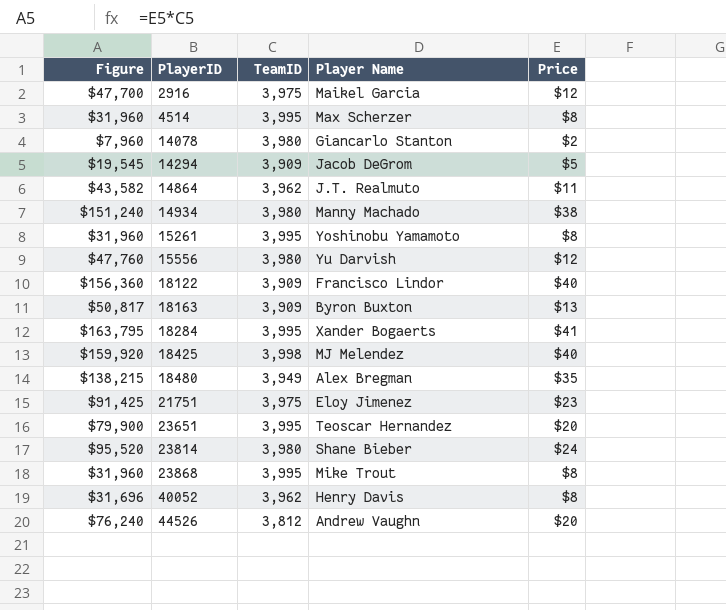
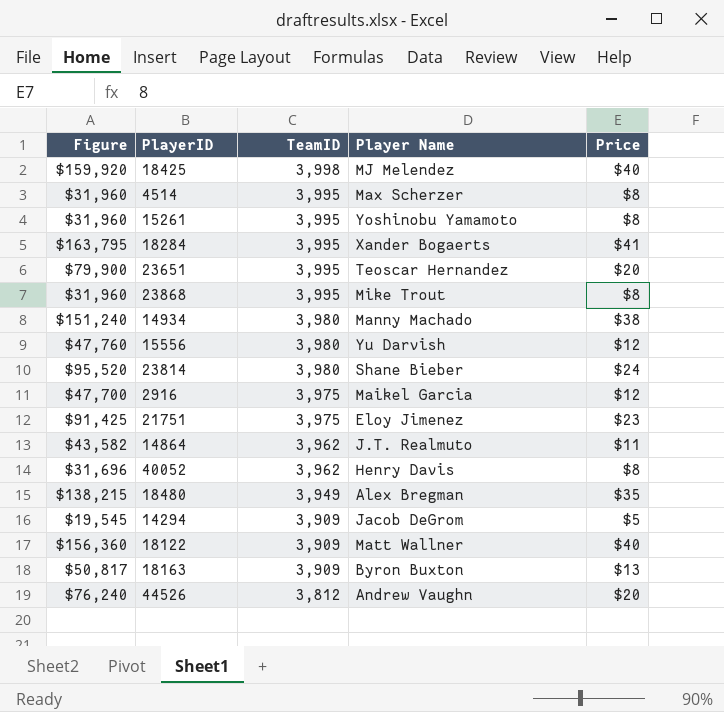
row order: PlayerID ascending -> TeamID descending
row 14078: $7,960 | 3,980 | Giancarlo Stanton | $2 -> none
18122 | Player Name: Francisco Lindor -> Matt Wallner

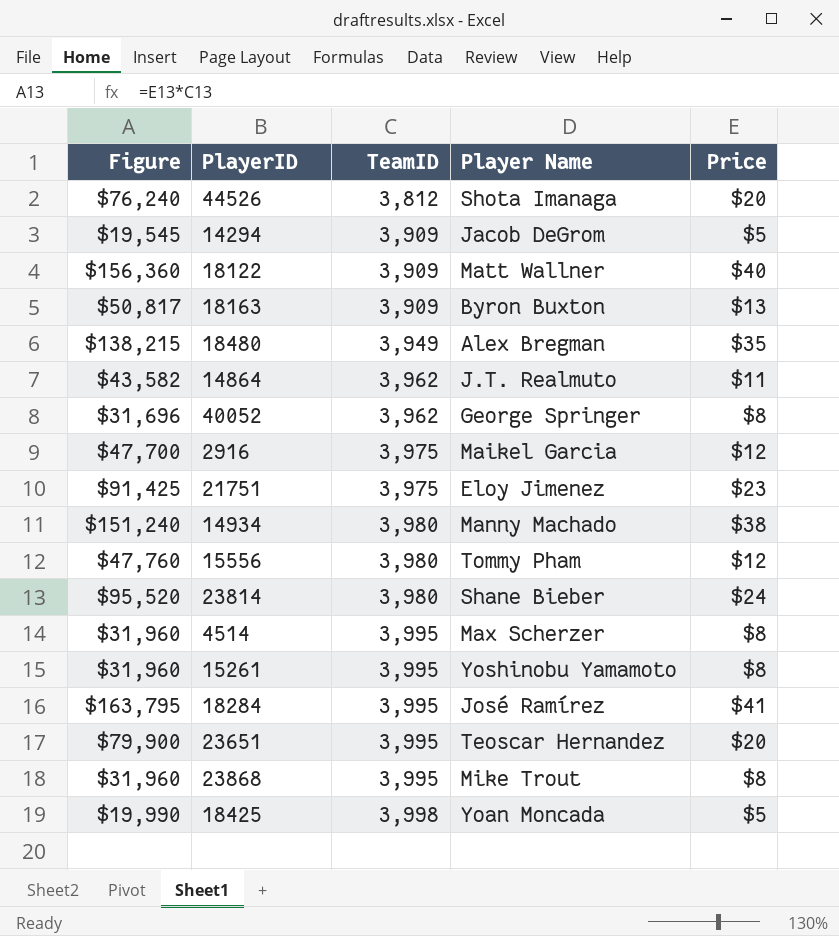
row order: TeamID descending -> TeamID ascending
44526 | Player Name: Andrew Vaughn -> Shota Imanaga
40052 | Player Name: Henry Davis -> George Springer
15556 | Player Name: Yu Darvish -> Tommy Pham
18284 | Player Name: Xander Bogaerts -> José Ramírez
18425 | Figure: $159,920 -> $19,990
18425 | Player Name: MJ Melendez -> Yoan Moncada
18425 | Price: $40 -> $5

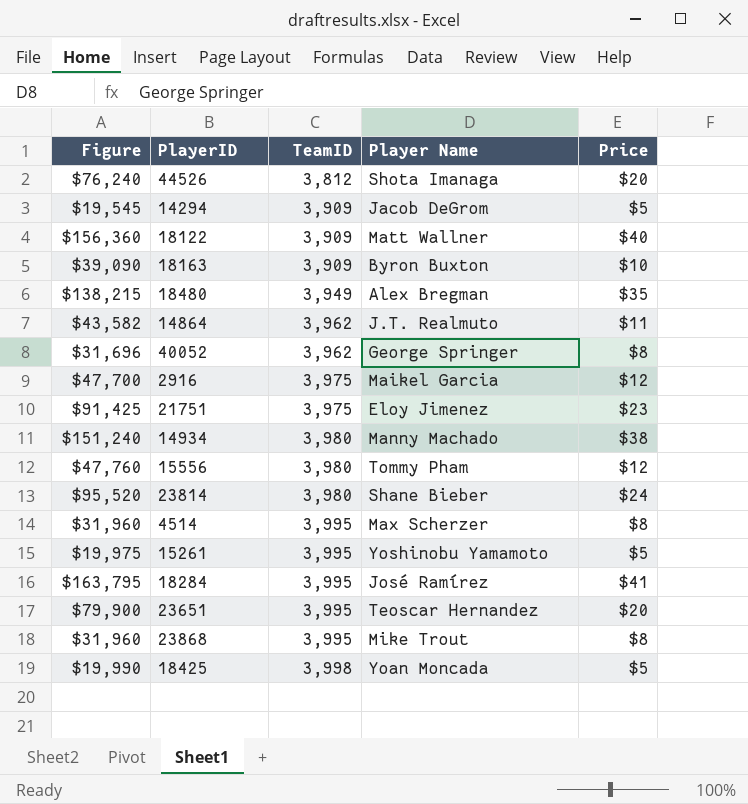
18163 | Figure: $50,817 -> $39,090
18163 | Price: $13 -> $10
15261 | Figure: $31,960 -> $19,975
15261 | Price: $8 -> $5

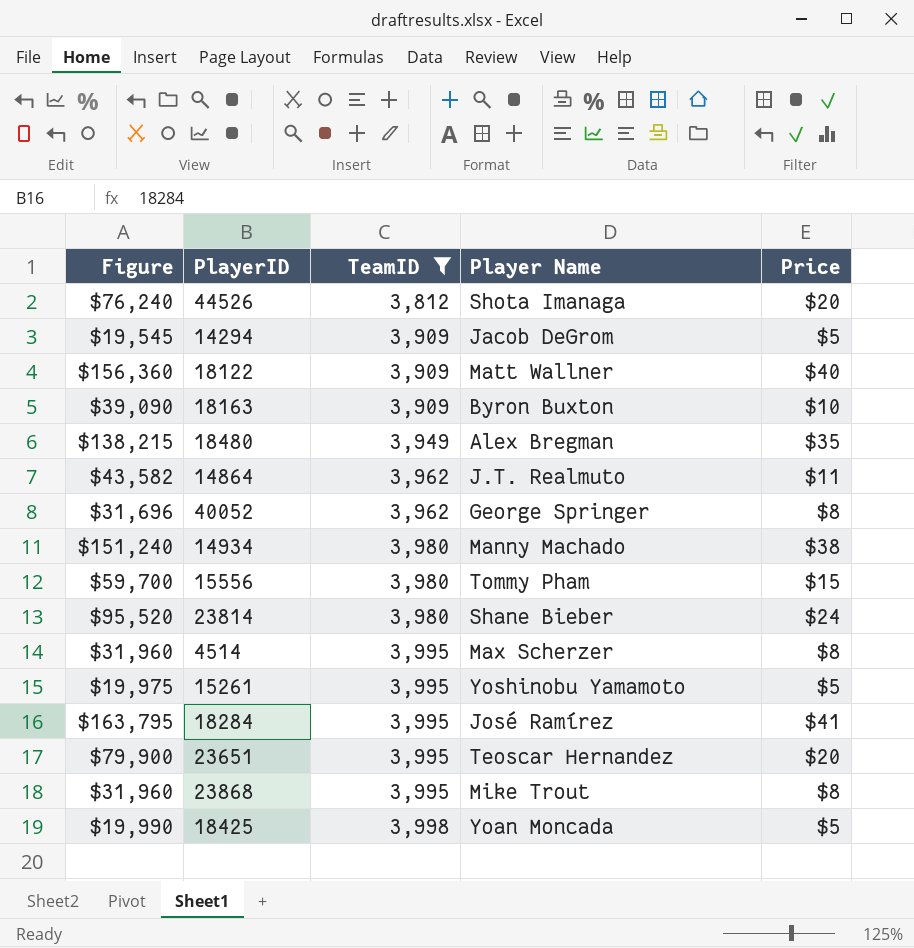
filter: none -> TeamID != 3,975
15556 | Figure: $47,760 -> $59,700
15556 | Price: $12 -> $15

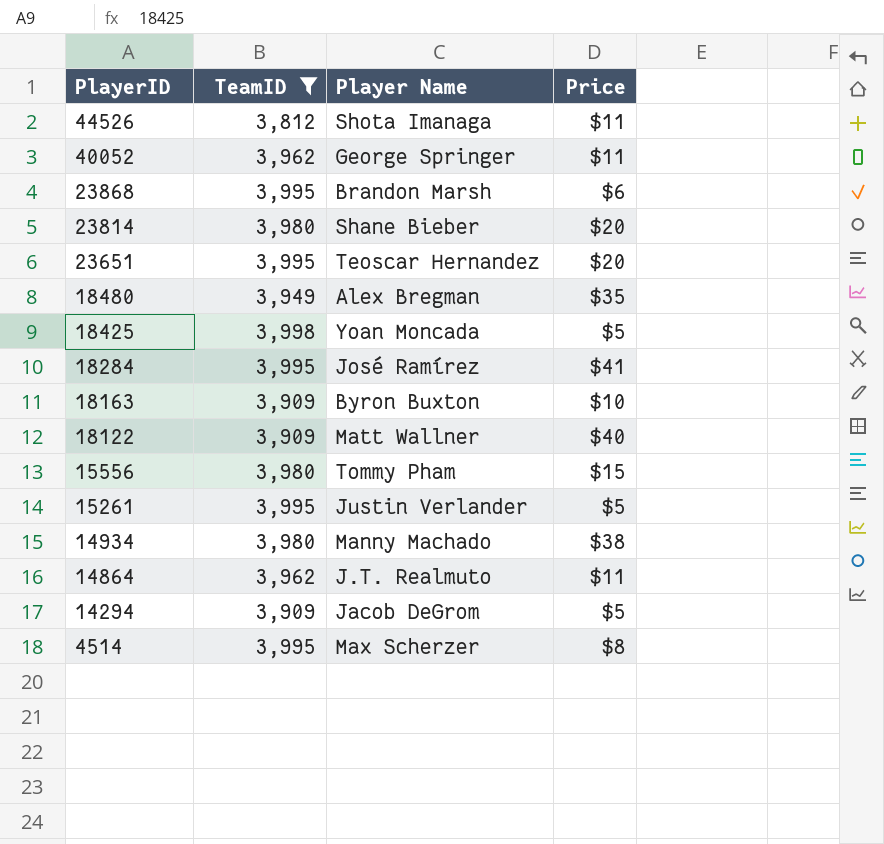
row order: TeamID ascending -> PlayerID descending
column Figure | formula: [TeamID] * [Price] -> none
44526 | Price: $20 -> $11
40052 | Price: $8 -> $11
23868 | Player Name: Mike Trout -> Brandon Marsh
23868 | Price: $8 -> $6
23814 | Price: $24 -> $20
15261 | Player Name: Yoshinobu Yamamoto -> Justin Verlander

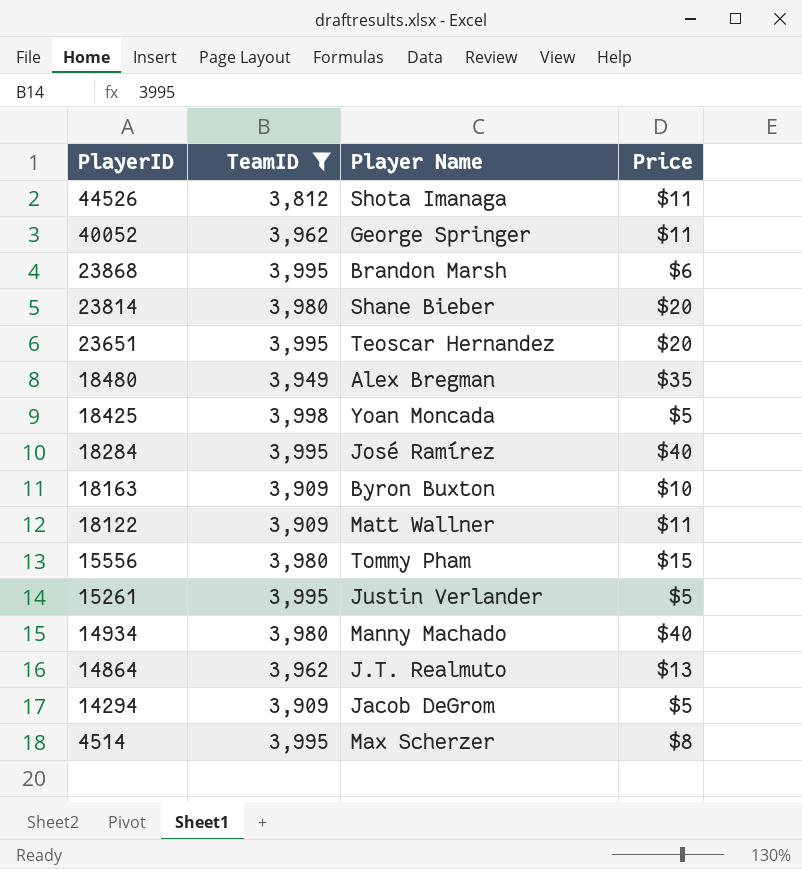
18284 | Price: $41 -> $40
18122 | Price: $40 -> $11
14934 | Price: $38 -> $40
14864 | Price: $11 -> $13

